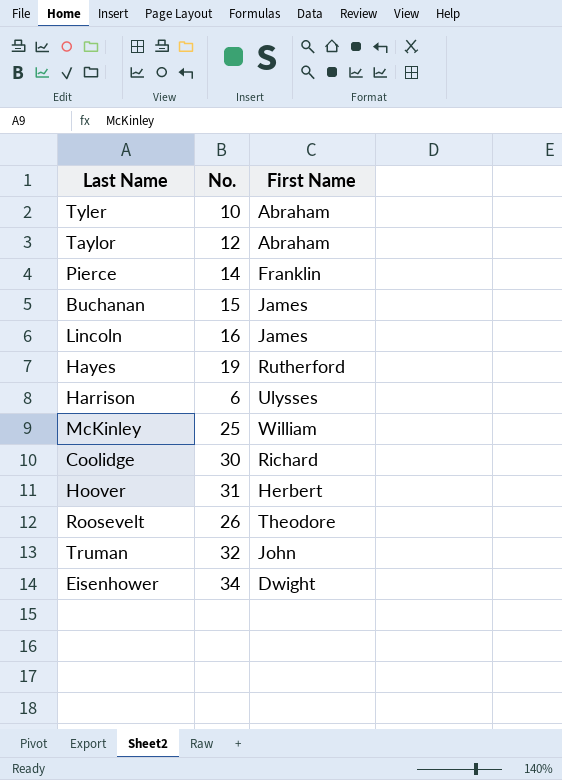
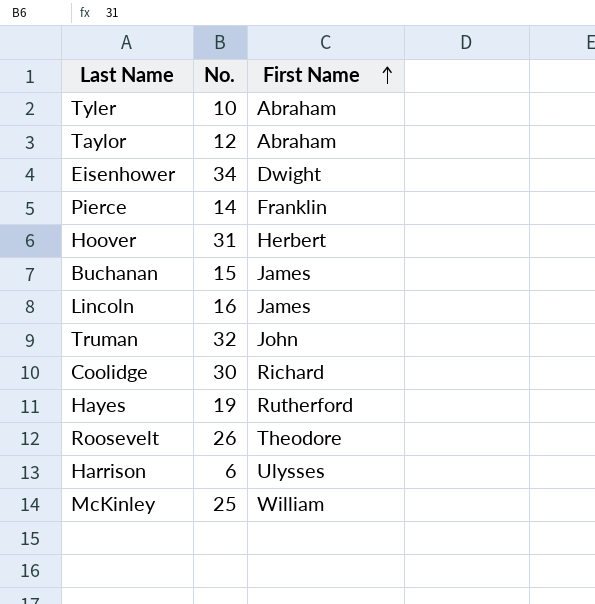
row order: none -> First Name ascending

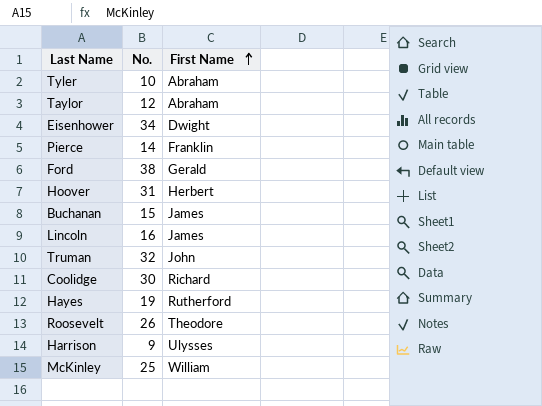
row Ford: none -> 38 | Gerald
Harrison | No.: 6 -> 9

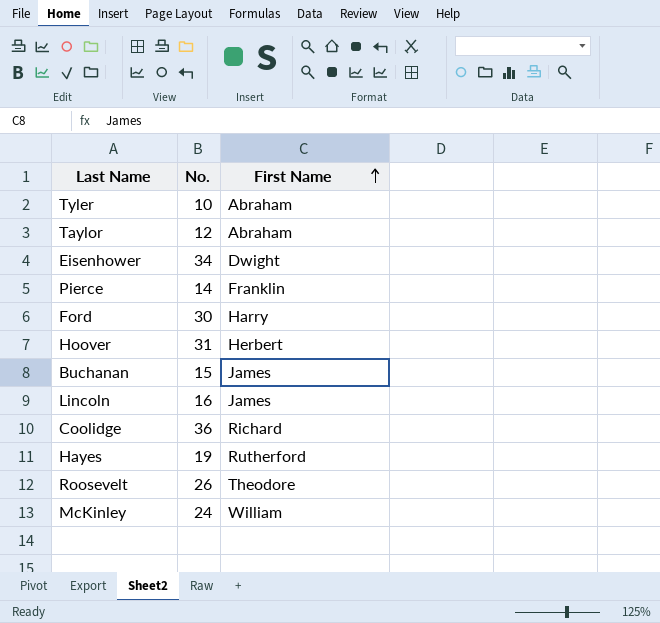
row Truman: 32 | John -> none
row Harrison: 9 | Ulysses -> none
Ford | No.: 38 -> 30
Ford | First Name: Gerald -> Harry
Coolidge | No.: 30 -> 36
McKinley | No.: 25 -> 24

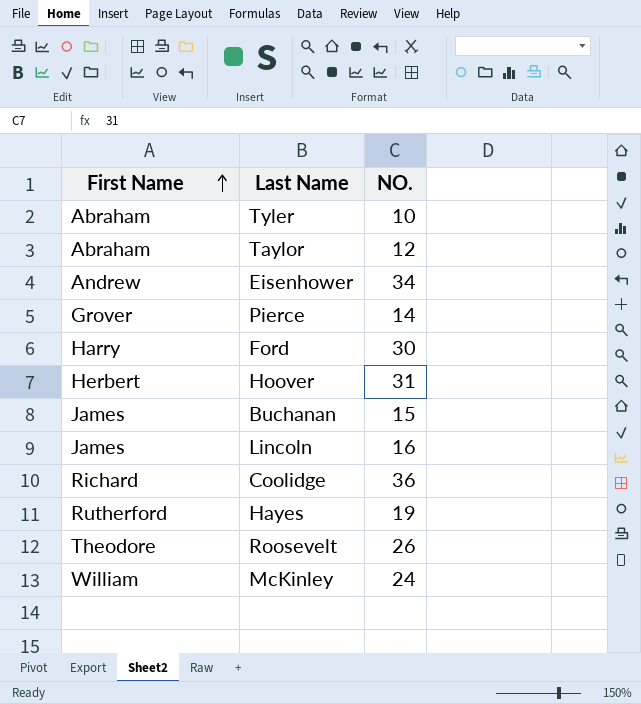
column First Name | position: 3 -> 1
column name: No. -> NO.
Eisenhower | First Name: Dwight -> Andrew
Pierce | First Name: Franklin -> Grover

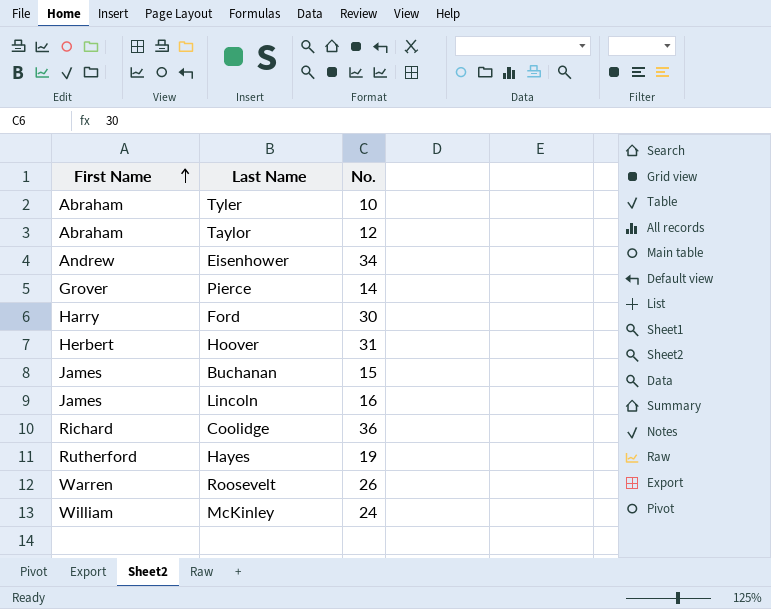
column name: NO. -> No.
Roosevelt | First Name: Theodore -> Warren

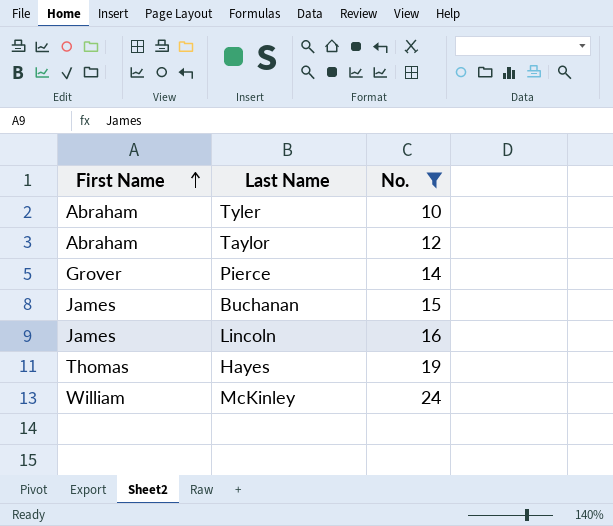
filter: none -> No. <= 24
Hayes | First Name: Rutherford -> Thomas

